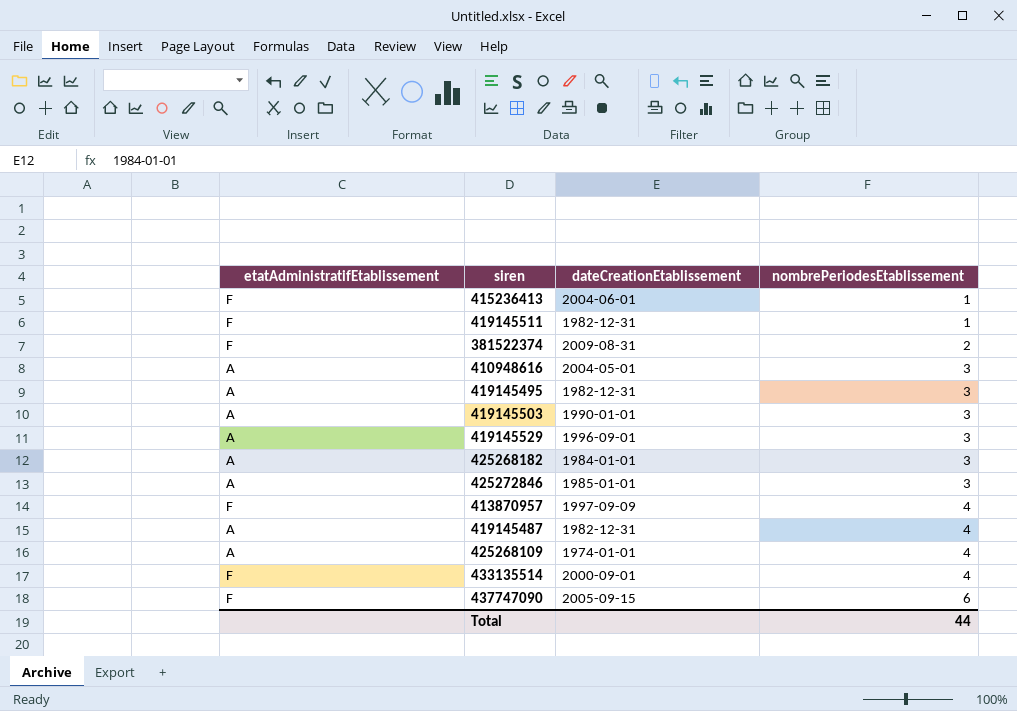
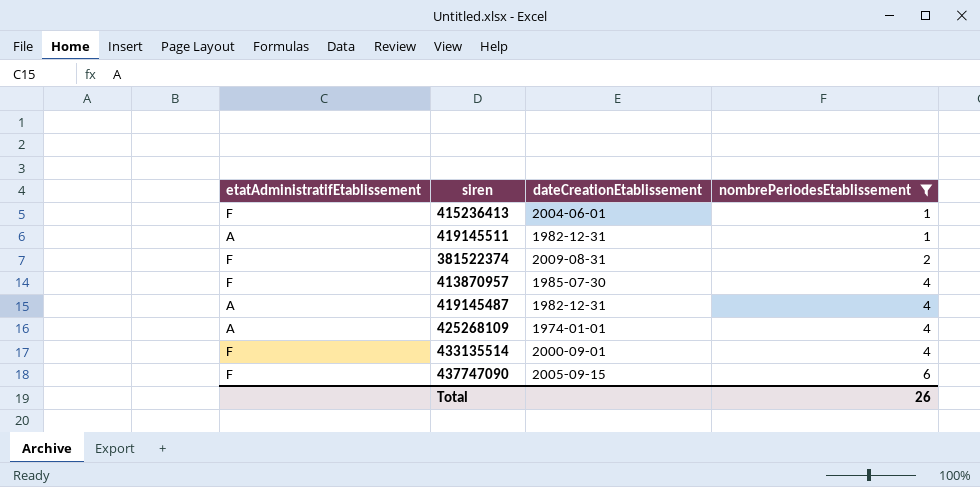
filter: none -> nombrePeriodesEtablissement != 3
419145511 | etatAdministratifEtablissement: F -> A
413870957 | dateCreationEtablissement: 1997-09-09 -> 1985-07-30
Total | nombrePeriodesEtablissement: 44 -> 26

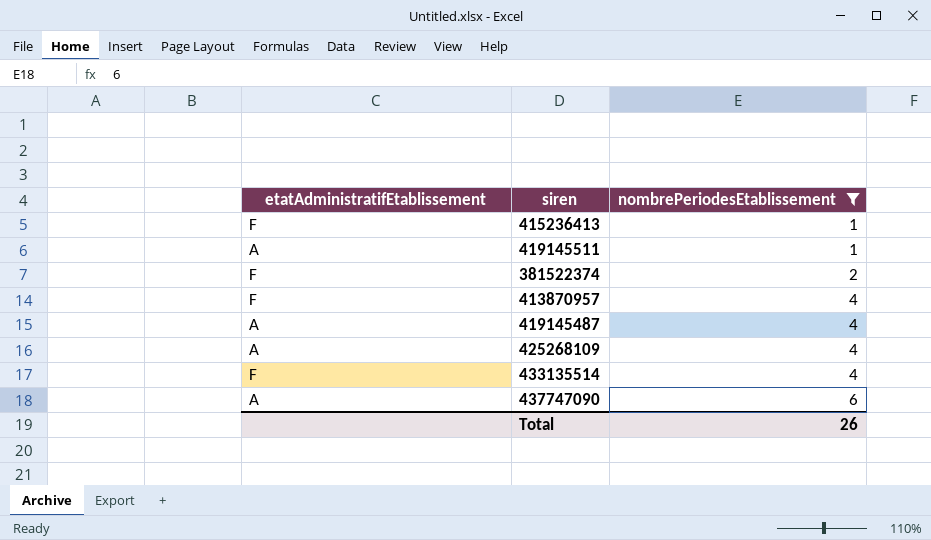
column dateCreationEtablissement | position: 3 -> none
437747090 | etatAdministratifEtablissement: F -> A

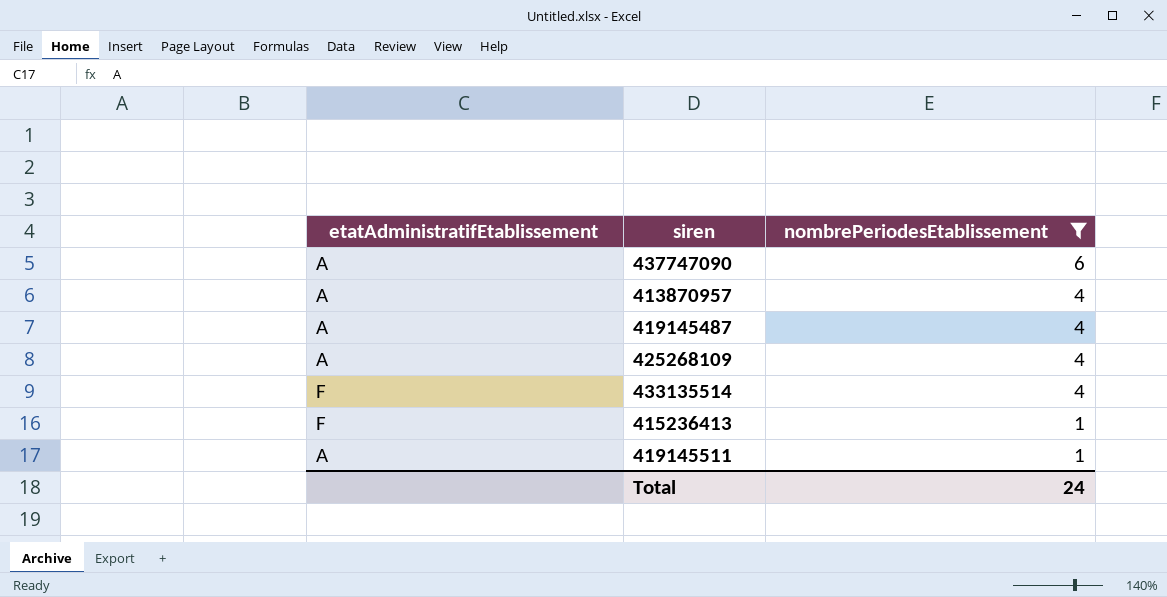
row order: nombrePeriodesEtablissement ascending -> nombrePeriodesEtablissement descending
row 381522374: F | 2 -> none
413870957 | etatAdministratifEtablissement: F -> A
Total | nombrePeriodesEtablissement: 26 -> 24

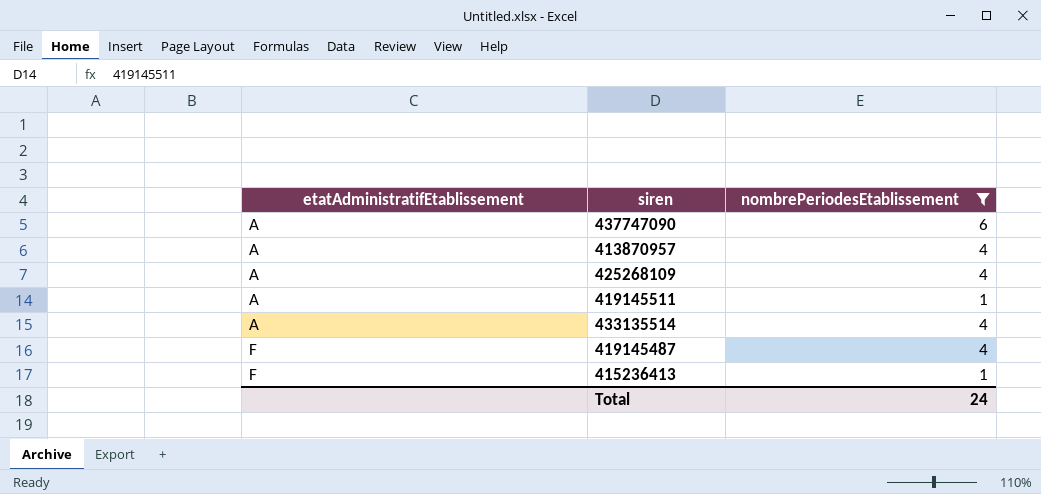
row order: nombrePeriodesEtablissement descending -> etatAdministratifEtablissement ascending
433135514 | etatAdministratifEtablissement: F -> A
419145487 | etatAdministratifEtablissement: A -> F

